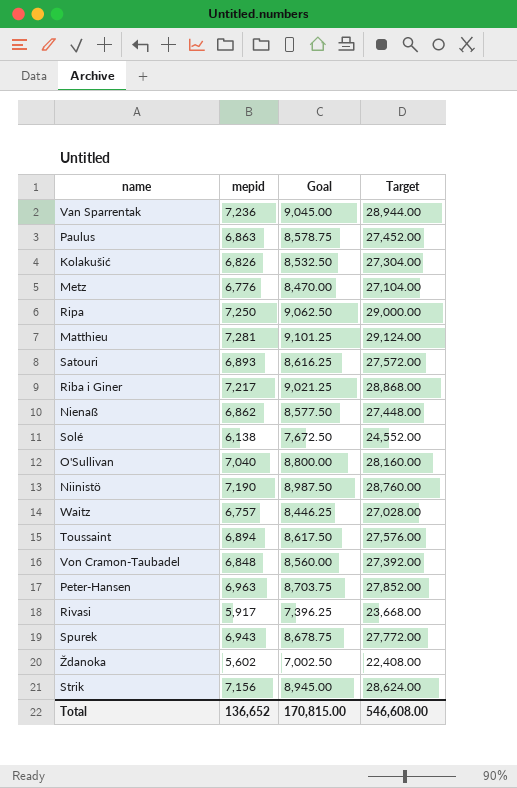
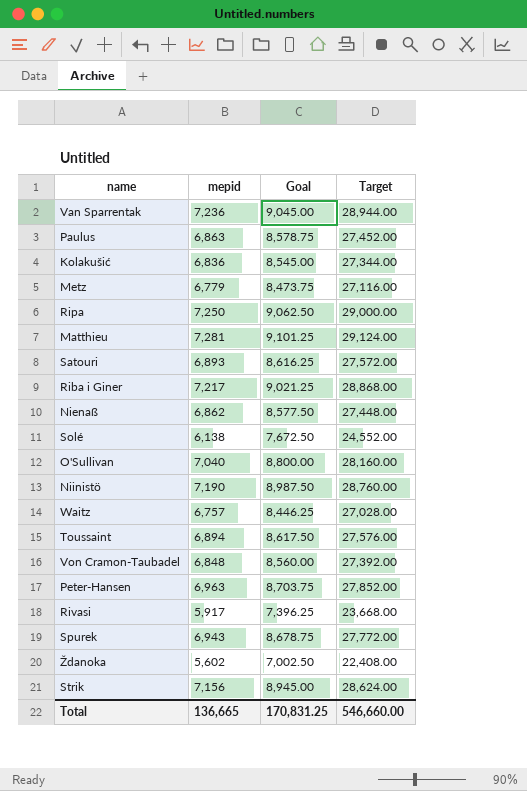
Kolakušić | mepid: 6,826 -> 6,836
Kolakušić | Goal: 8,532.50 -> 8,545.00
Kolakušić | Target: 27,304.00 -> 27,344.00
Metz | mepid: 6,776 -> 6,779
Metz | Goal: 8,470.00 -> 8,473.75
Metz | Target: 27,104.00 -> 27,116.00
Total | mepid: 136,652 -> 136,665
Total | Goal: 170,815.00 -> 170,831.25
Total | Target: 546,608.00 -> 546,660.00

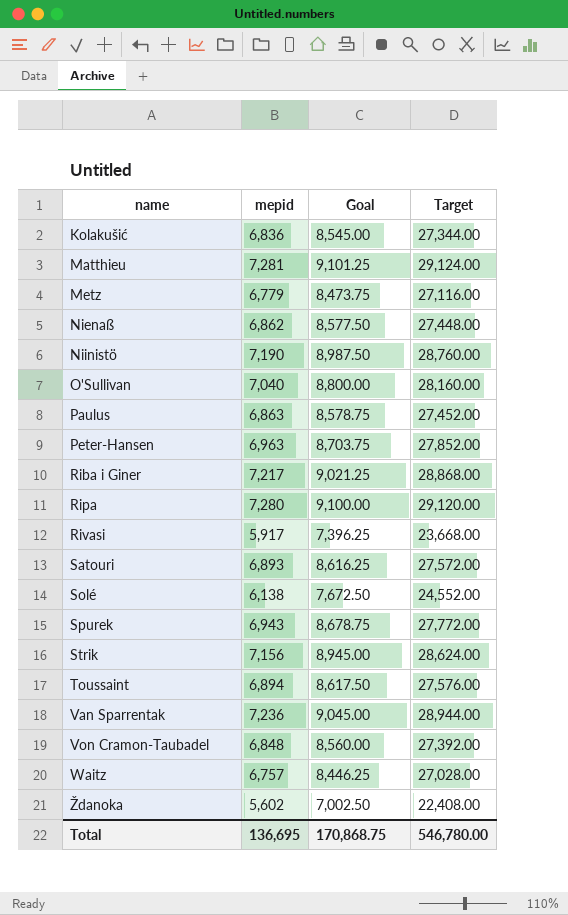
row order: none -> name ascending
Ripa | mepid: 7,250 -> 7,280
Ripa | Goal: 9,062.50 -> 9,100.00
Ripa | Target: 29,000.00 -> 29,120.00
Total | mepid: 136,665 -> 136,695
Total | Goal: 170,831.25 -> 170,868.75
Total | Target: 546,660.00 -> 546,780.00

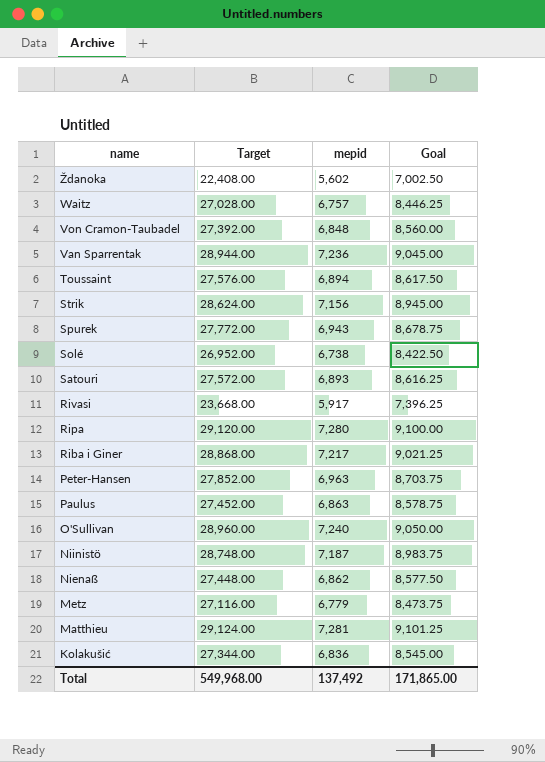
row order: name ascending -> name descending
column Target | position: 4 -> 2
Solé | Target: 24,552.00 -> 26,952.00
Solé | mepid: 6,138 -> 6,738
Solé | Goal: 7,672.50 -> 8,422.50
O'Sullivan | Target: 28,160.00 -> 28,960.00
O'Sullivan | mepid: 7,040 -> 7,240
O'Sullivan | Goal: 8,800.00 -> 9,050.00
Niinistö | Target: 28,760.00 -> 28,748.00
Niinistö | mepid: 7,190 -> 7,187
Niinistö | Goal: 8,987.50 -> 8,983.75
Total | Target: 546,780.00 -> 549,968.00
Total | mepid: 136,695 -> 137,492
Total | Goal: 170,868.75 -> 171,865.00

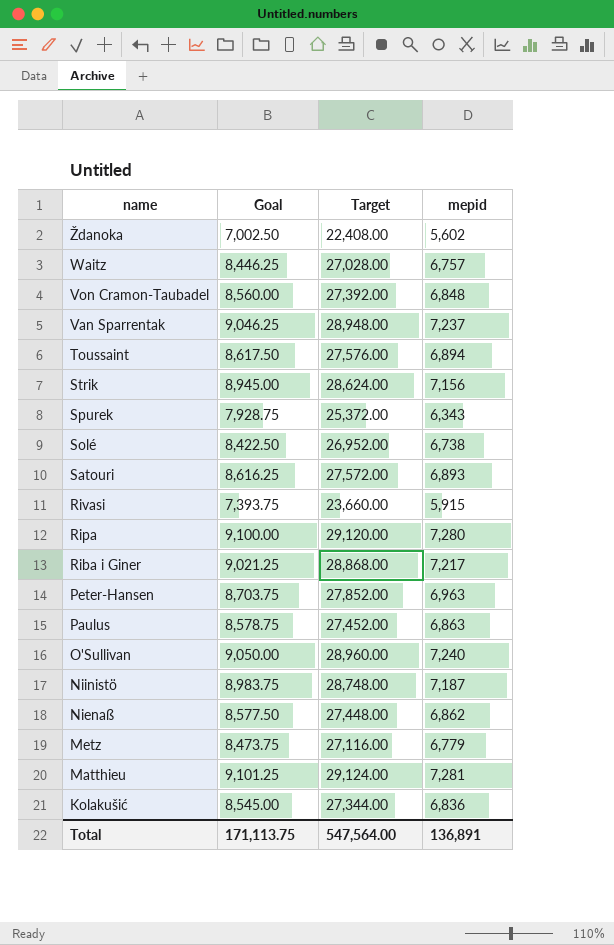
column Goal | position: 4 -> 2
Van Sparrentak | Goal: 9,045.00 -> 9,046.25
Van Sparrentak | Target: 28,944.00 -> 28,948.00
Van Sparrentak | mepid: 7,236 -> 7,237
Spurek | Goal: 8,678.75 -> 7,928.75
Spurek | Target: 27,772.00 -> 25,372.00
Spurek | mepid: 6,943 -> 6,343
Rivasi | Goal: 7,396.25 -> 7,393.75
Rivasi | Target: 23,668.00 -> 23,660.00
Rivasi | mepid: 5,917 -> 5,915
Total | Goal: 171,865.00 -> 171,113.75
Total | Target: 549,968.00 -> 547,564.00
Total | mepid: 137,492 -> 136,891

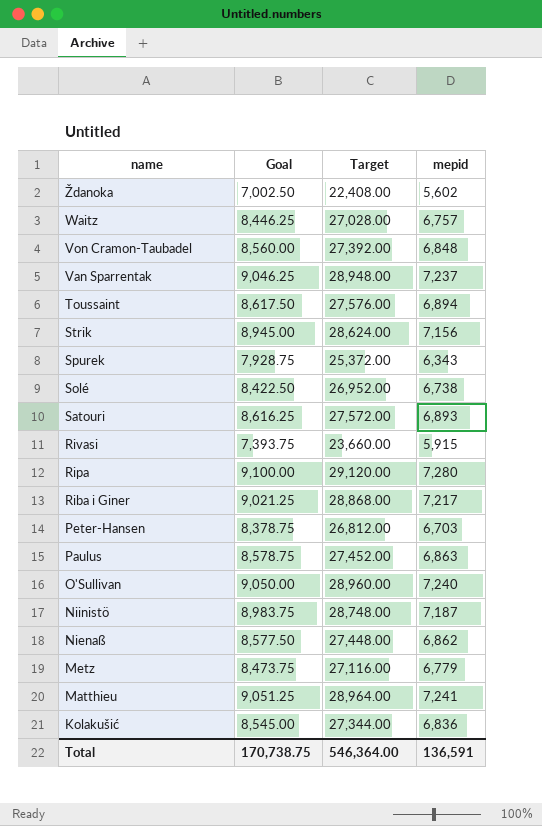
Peter-Hansen | Goal: 8,703.75 -> 8,378.75
Peter-Hansen | Target: 27,852.00 -> 26,812.00
Peter-Hansen | mepid: 6,963 -> 6,703
Matthieu | Goal: 9,101.25 -> 9,051.25
Matthieu | Target: 29,124.00 -> 28,964.00
Matthieu | mepid: 7,281 -> 7,241
Total | Goal: 171,113.75 -> 170,738.75
Total | Target: 547,564.00 -> 546,364.00
Total | mepid: 136,891 -> 136,591

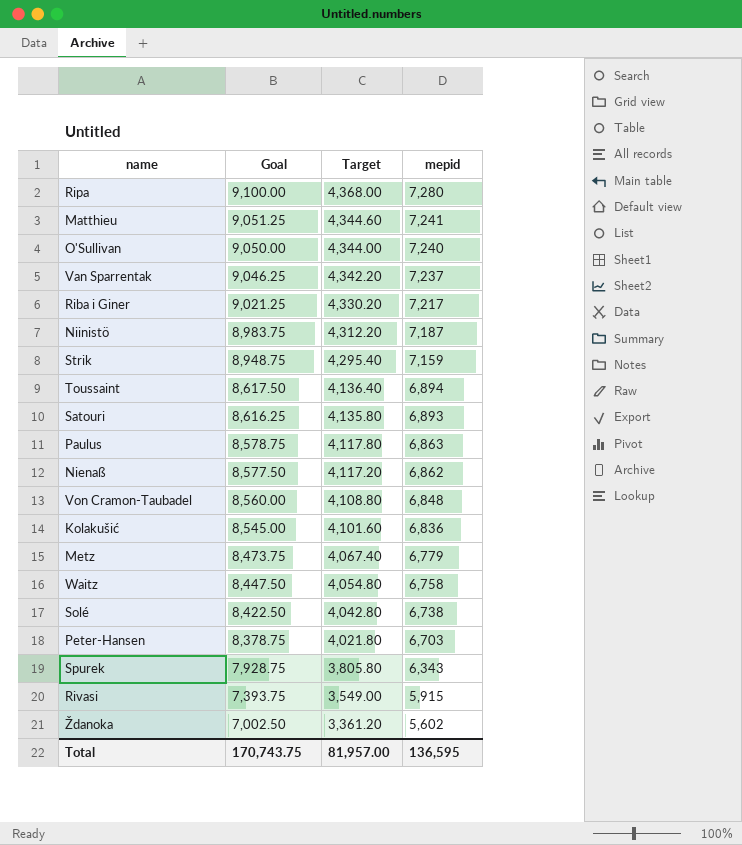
row order: name descending -> Goal descending
column Target | formula: [mepid] * 4 -> [mepid] * 0.6
Strik | Goal: 8,945.00 -> 8,948.75
Strik | mepid: 7,156 -> 7,159
Waitz | Goal: 8,446.25 -> 8,447.50
Waitz | mepid: 6,757 -> 6,758
Total | Goal: 170,738.75 -> 170,743.75
Total | Target: 546,364.00 -> 81,957.00
Total | mepid: 136,591 -> 136,595

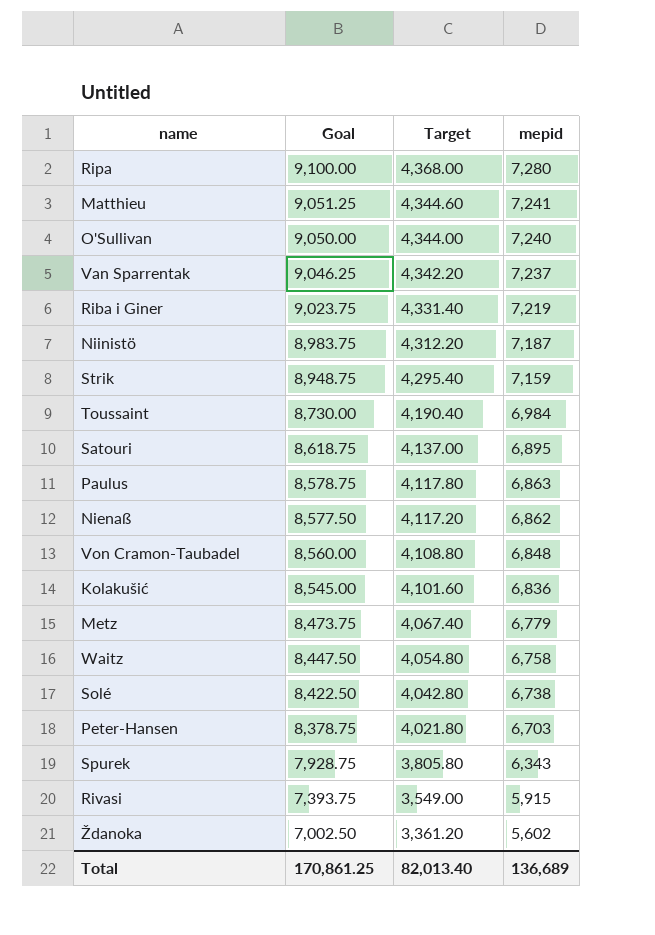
Riba i Giner | Goal: 9,021.25 -> 9,023.75
Riba i Giner | Target: 4,330.20 -> 4,331.40
Riba i Giner | mepid: 7,217 -> 7,219
Toussaint | Goal: 8,617.50 -> 8,730.00
Toussaint | Target: 4,136.40 -> 4,190.40
Toussaint | mepid: 6,894 -> 6,984
Satouri | Goal: 8,616.25 -> 8,618.75
Satouri | Target: 4,135.80 -> 4,137.00
Satouri | mepid: 6,893 -> 6,895
Total | Goal: 170,743.75 -> 170,861.25
Total | Target: 81,957.00 -> 82,013.40
Total | mepid: 136,595 -> 136,689

